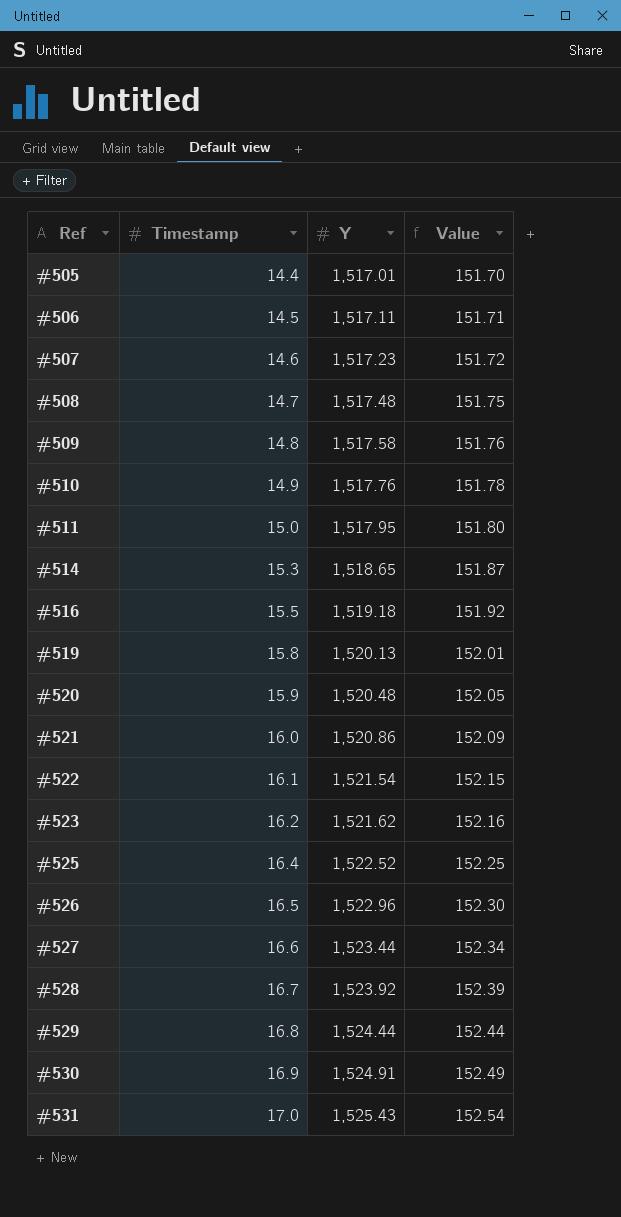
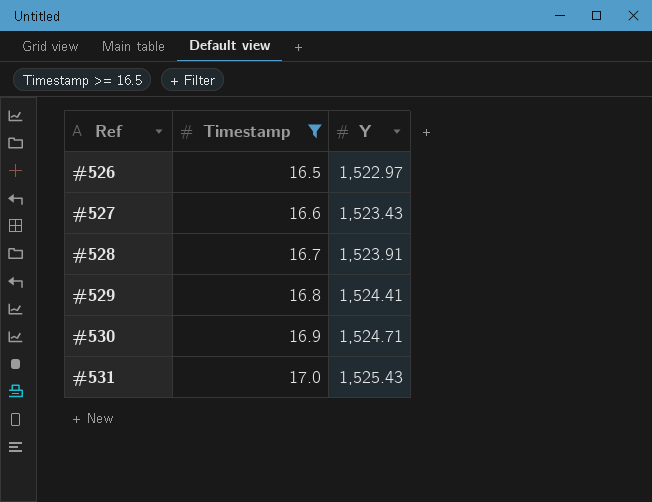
filter: none -> Timestamp >= 16.5
column Value | formula: [Y] * 0.1 -> none
#526 | Y: 1,522.96 -> 1,522.97
#527 | Y: 1,523.44 -> 1,523.43
#528 | Y: 1,523.92 -> 1,523.91
#529 | Y: 1,524.44 -> 1,524.41
#530 | Y: 1,524.91 -> 1,524.71

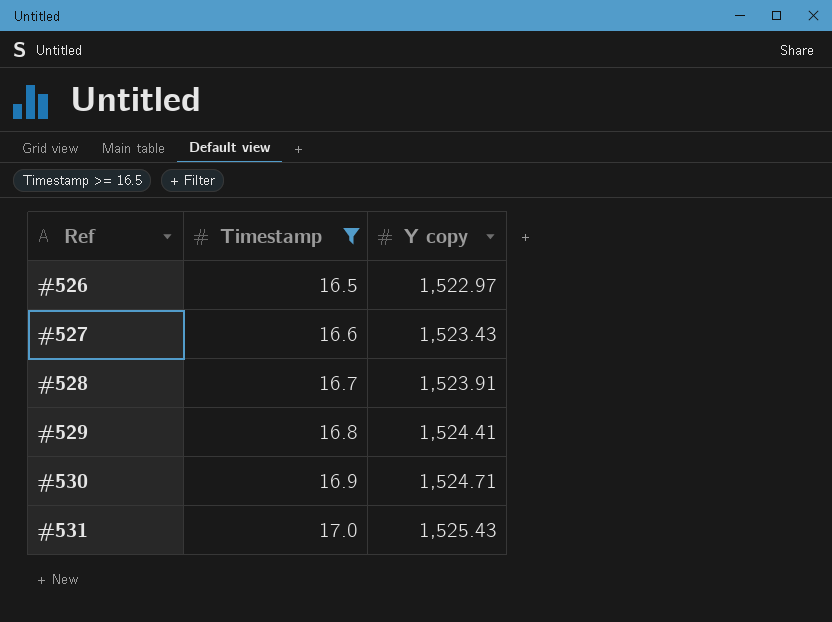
column name: Y -> Y copy

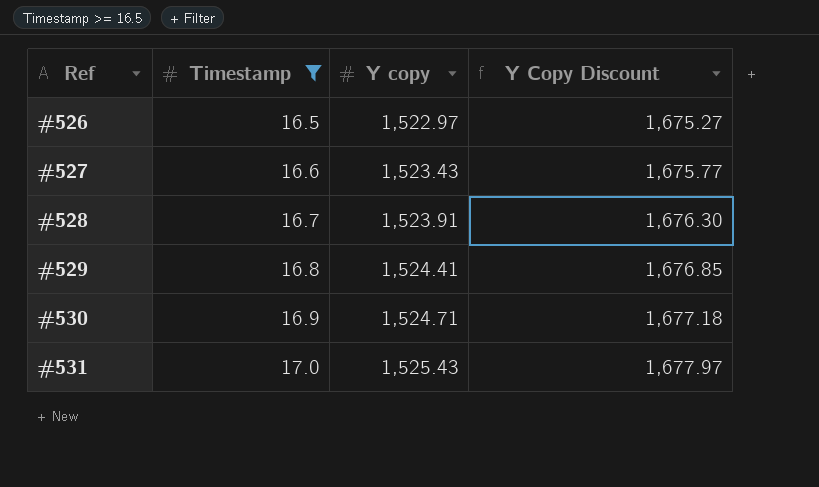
column Y Copy Discount | formula: none -> [Y copy] * 1.1

